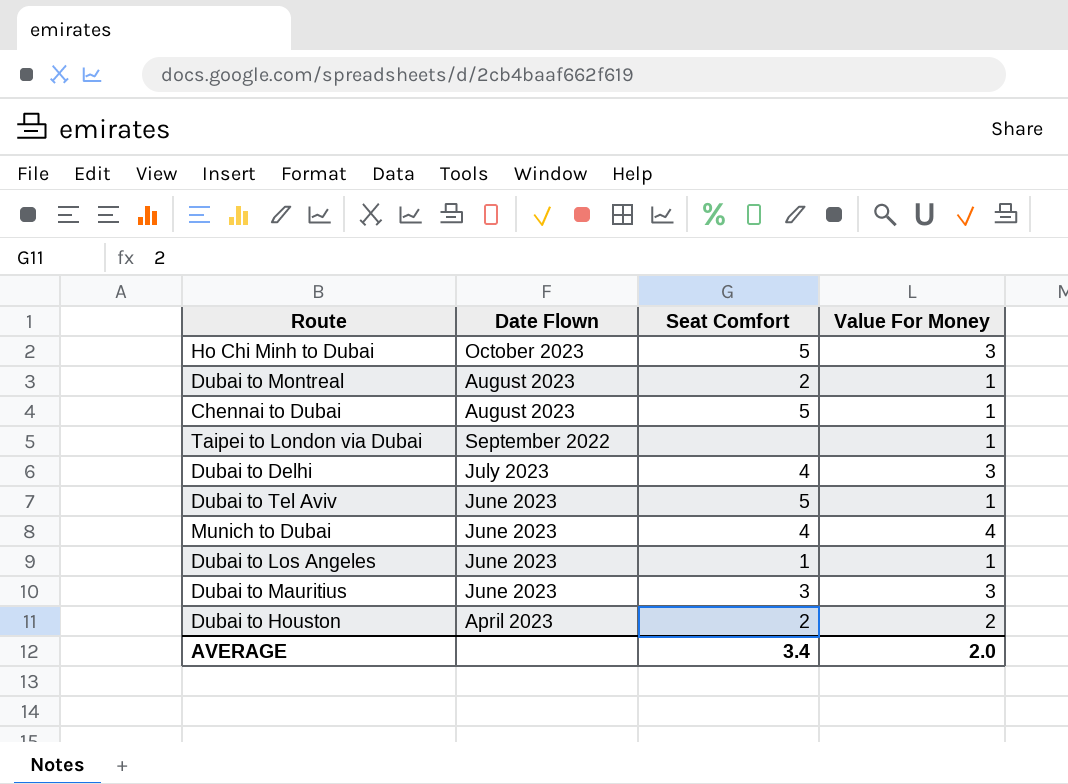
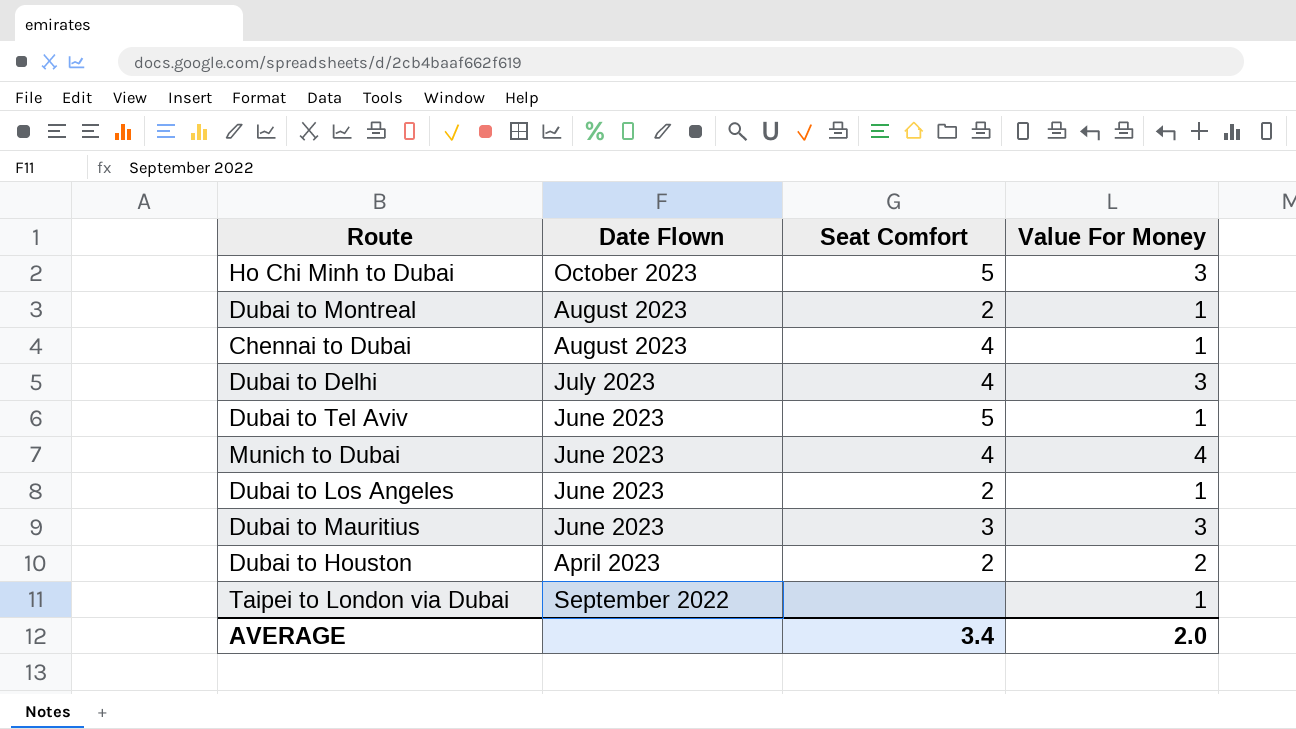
row order: none -> Date Flown descending
Chennai to Dubai | Seat Comfort: 5 -> 4
Dubai to Los Angeles | Seat Comfort: 1 -> 2

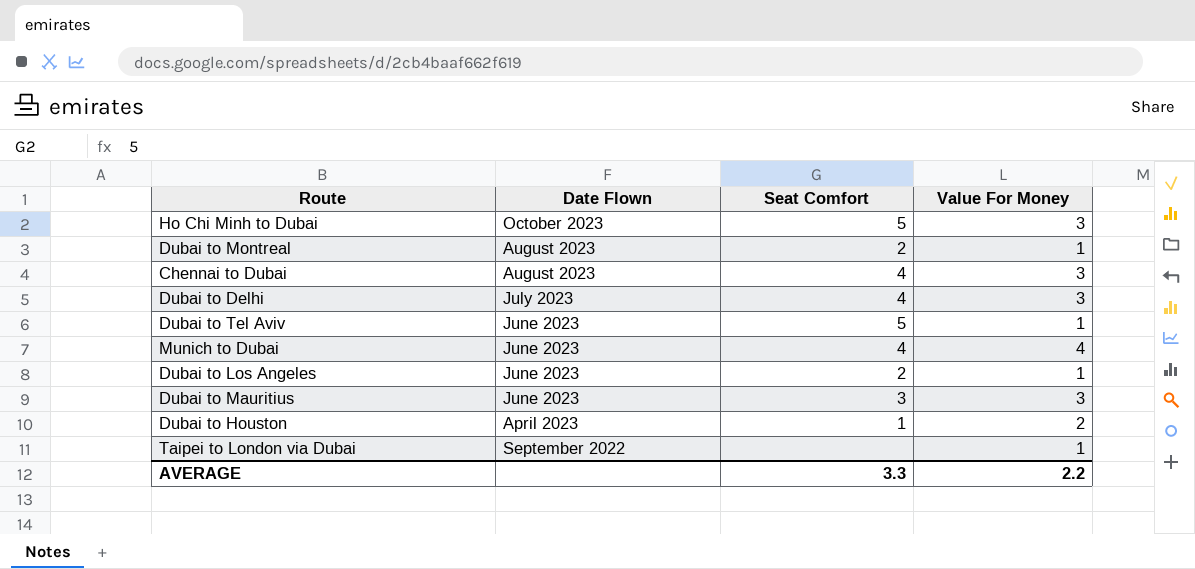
Chennai to Dubai | Value For Money: 1 -> 3
Dubai to Houston | Seat Comfort: 2 -> 1
AVERAGE | Seat Comfort: 3.4 -> 3.3
AVERAGE | Value For Money: 2.0 -> 2.2

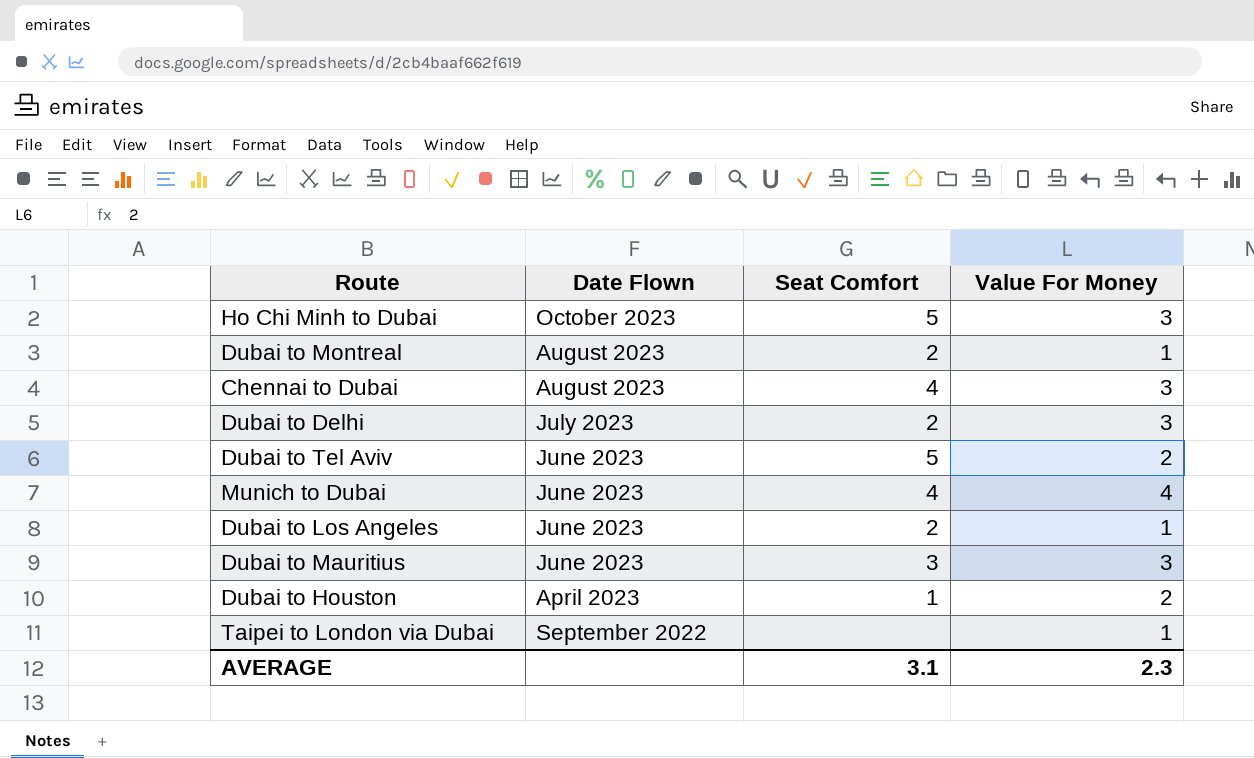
Dubai to Delhi | Seat Comfort: 4 -> 2
Dubai to Tel Aviv | Value For Money: 1 -> 2
AVERAGE | Seat Comfort: 3.3 -> 3.1
AVERAGE | Value For Money: 2.2 -> 2.3

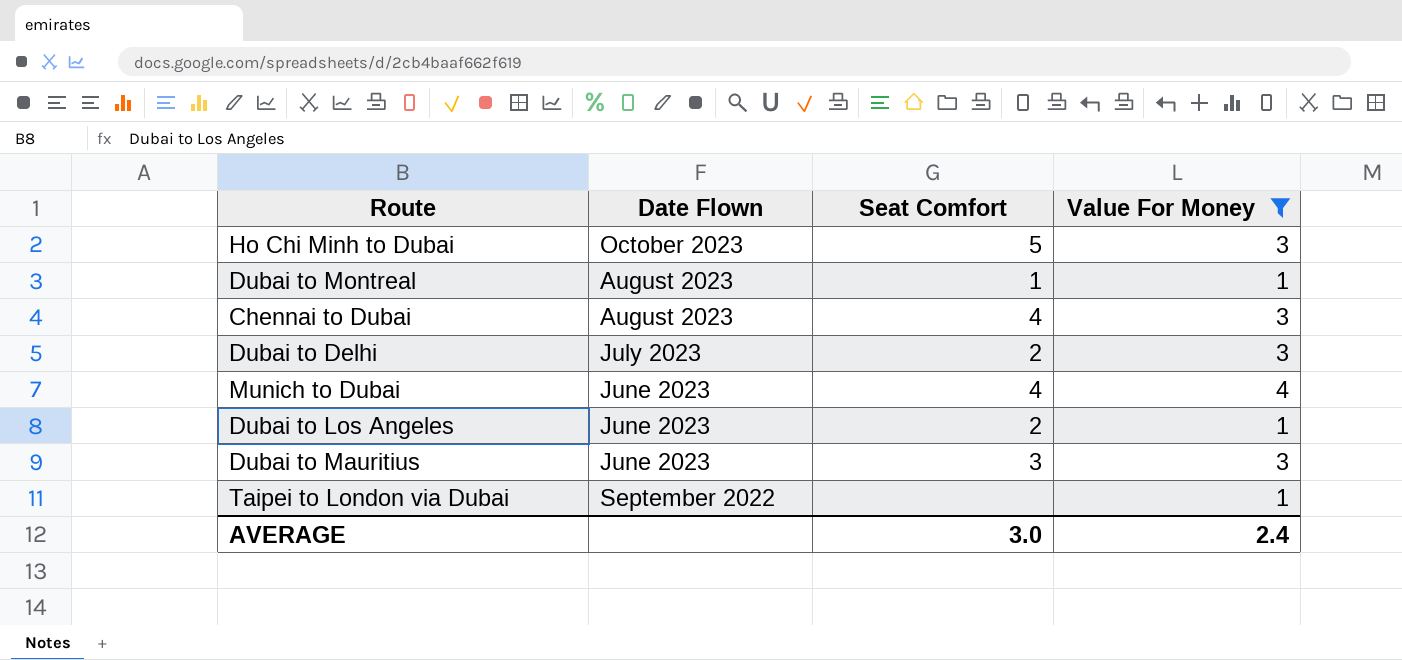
filter: none -> Value For Money != 2
Dubai to Montreal | Seat Comfort: 2 -> 1
AVERAGE | Seat Comfort: 3.1 -> 3.0
AVERAGE | Value For Money: 2.3 -> 2.4

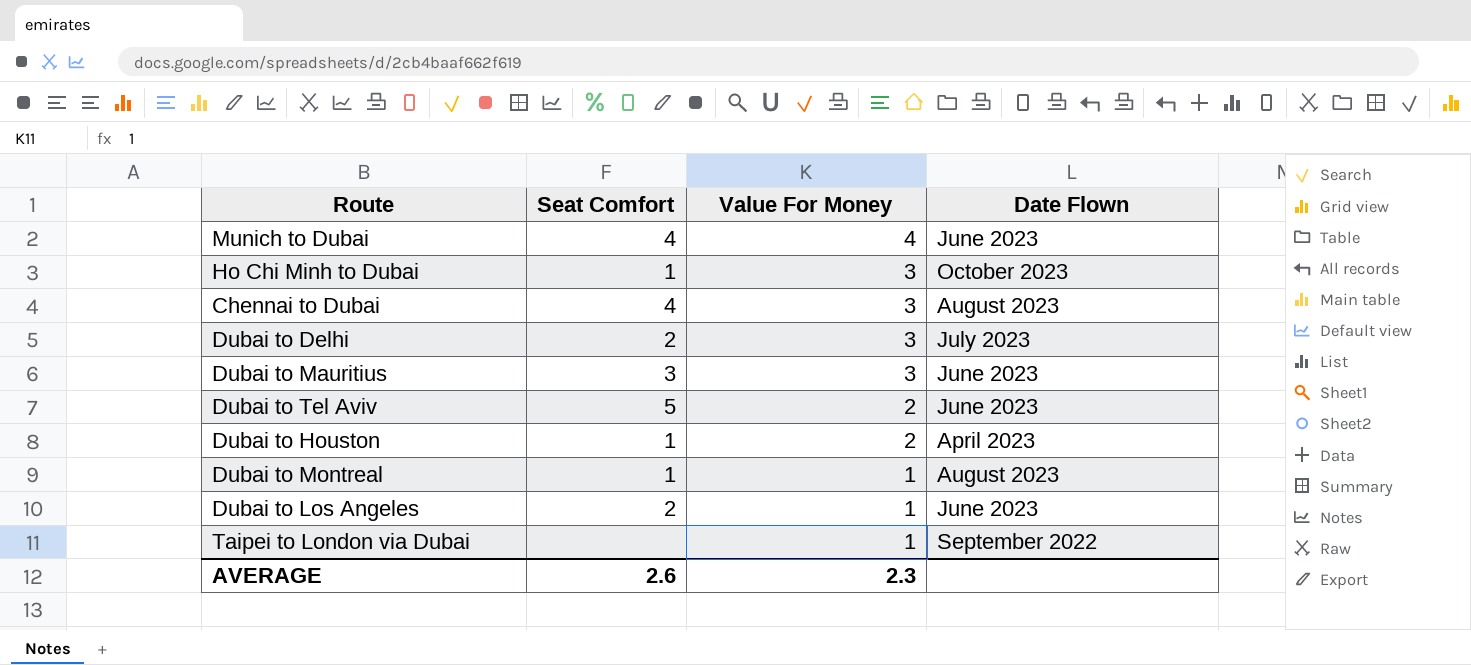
filter: Value For Money != 2 -> none
row order: Date Flown descending -> Value For Money descending
column Date Flown | position: 2 -> 4
Ho Chi Minh to Dubai | Seat Comfort: 5 -> 1
AVERAGE | Seat Comfort: 3.0 -> 2.6
AVERAGE | Value For Money: 2.4 -> 2.3

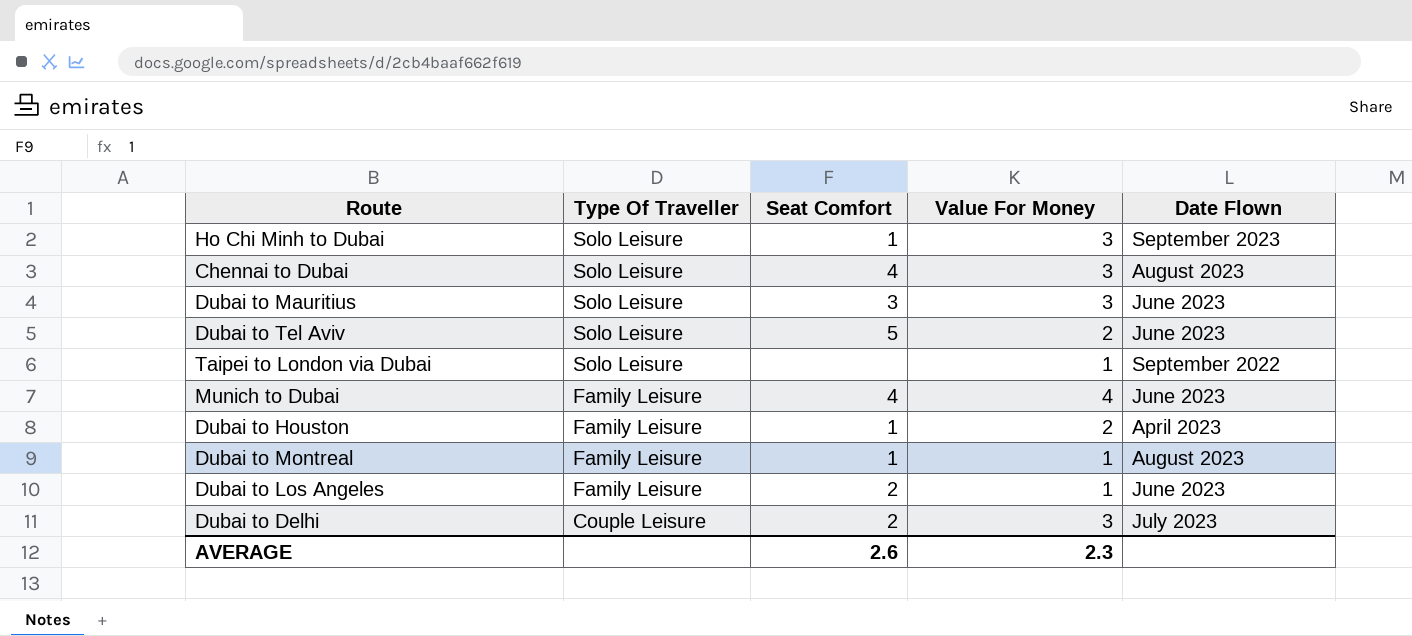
row order: Value For Money descending -> Type Of Traveller descending
column Type Of Traveller | position: none -> 2
Ho Chi Minh to Dubai | Date Flown: October 2023 -> September 2023

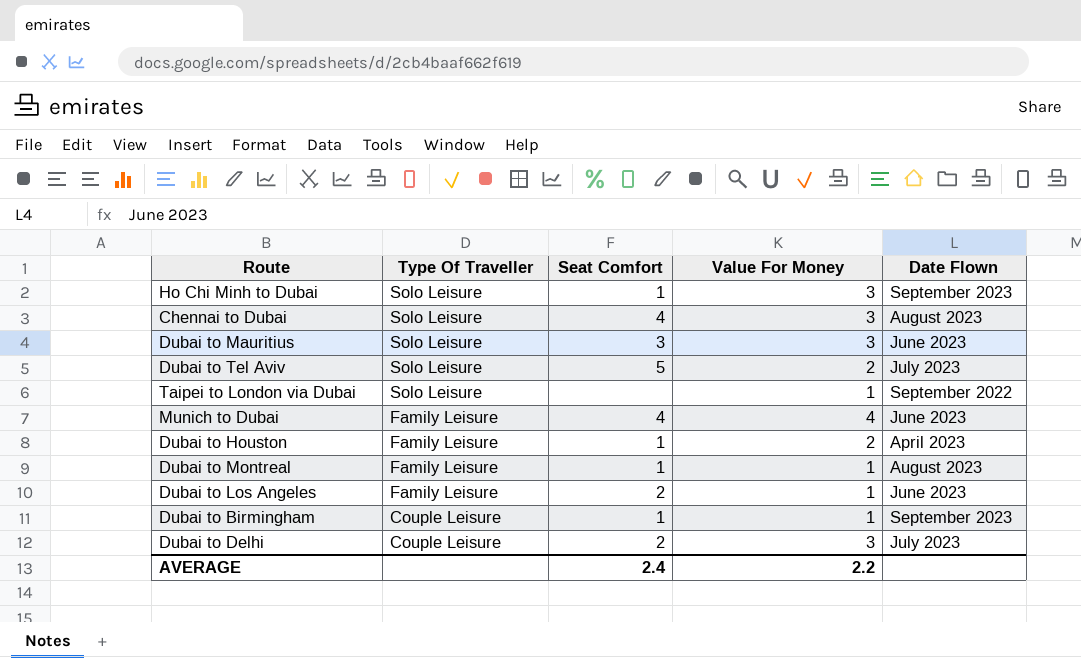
Dubai to Tel Aviv | Date Flown: June 2023 -> July 2023
row Dubai to Birmingham: none -> Couple Leisure | 1 | 1 | September 2023
AVERAGE | Seat Comfort: 2.6 -> 2.4
AVERAGE | Value For Money: 2.3 -> 2.2

